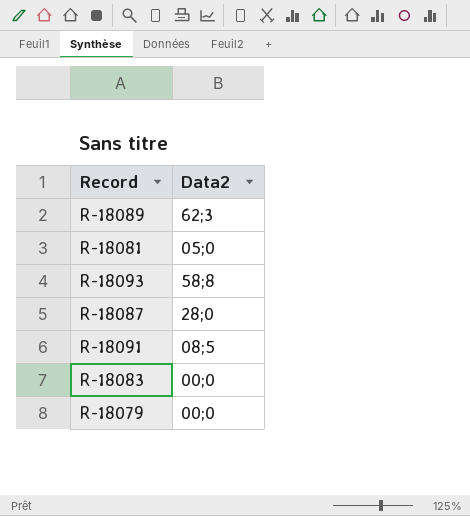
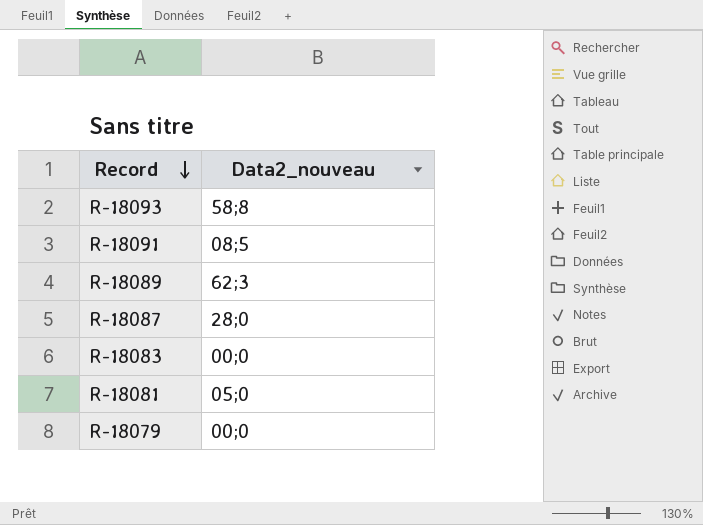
row order: none -> Record descending
column name: Data2 -> Data2_nouveau

